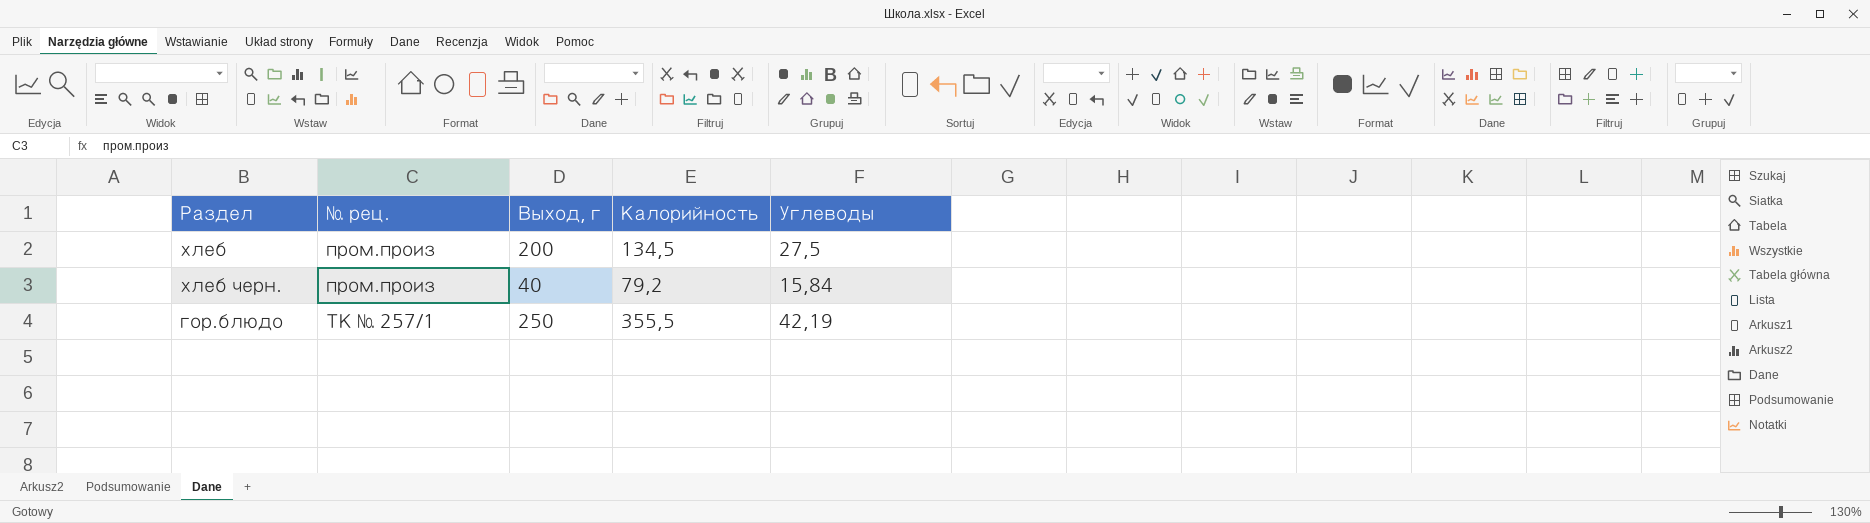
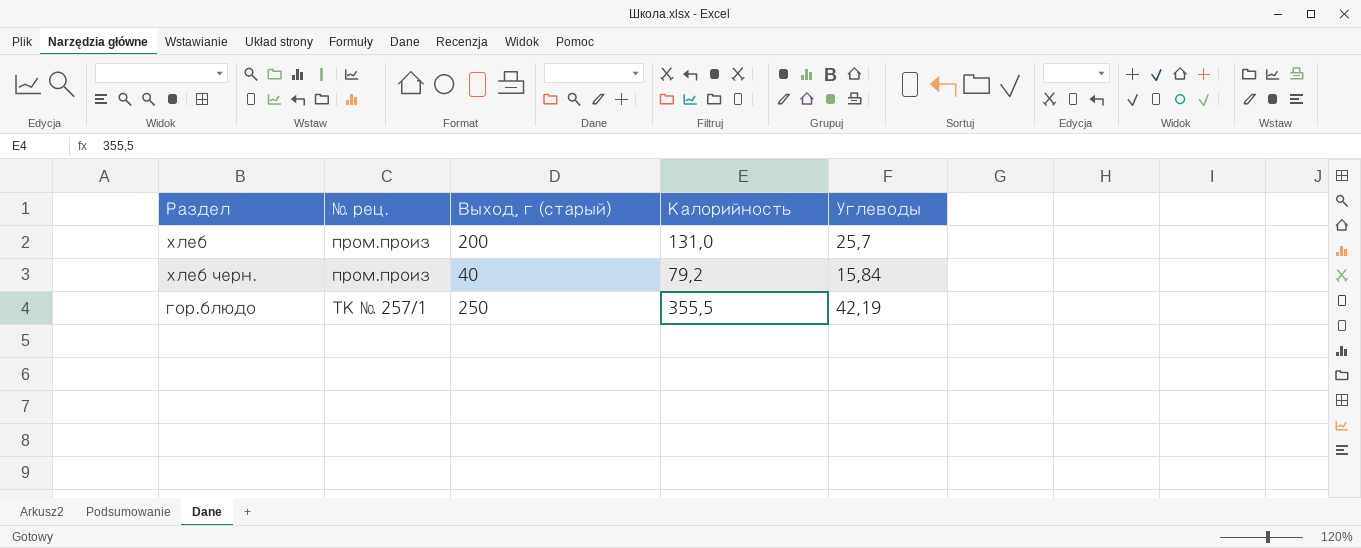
column name: Выход, г -> Выход, г (старый)
хлеб | Калорийность: 134,5 -> 131,0
хлеб | Углеводы: 27,5 -> 25,7

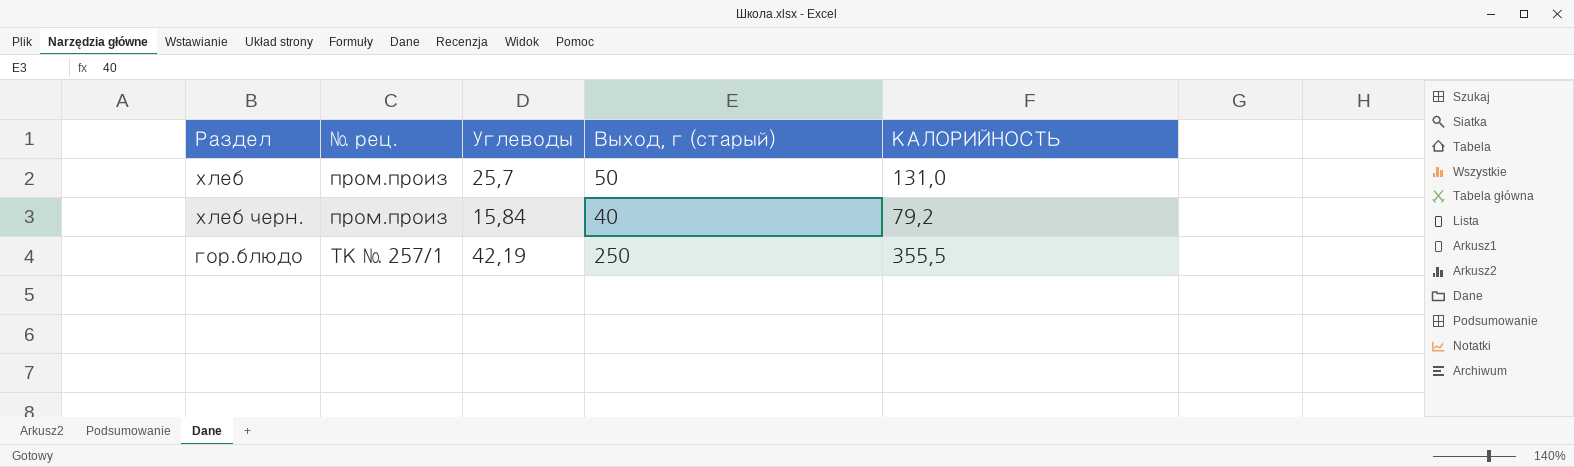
column Углеводы | position: 5 -> 3
column name: Калорийность -> КАЛОРИЙНОСТЬ
хлеб | Выход, г (старый): 200 -> 50

